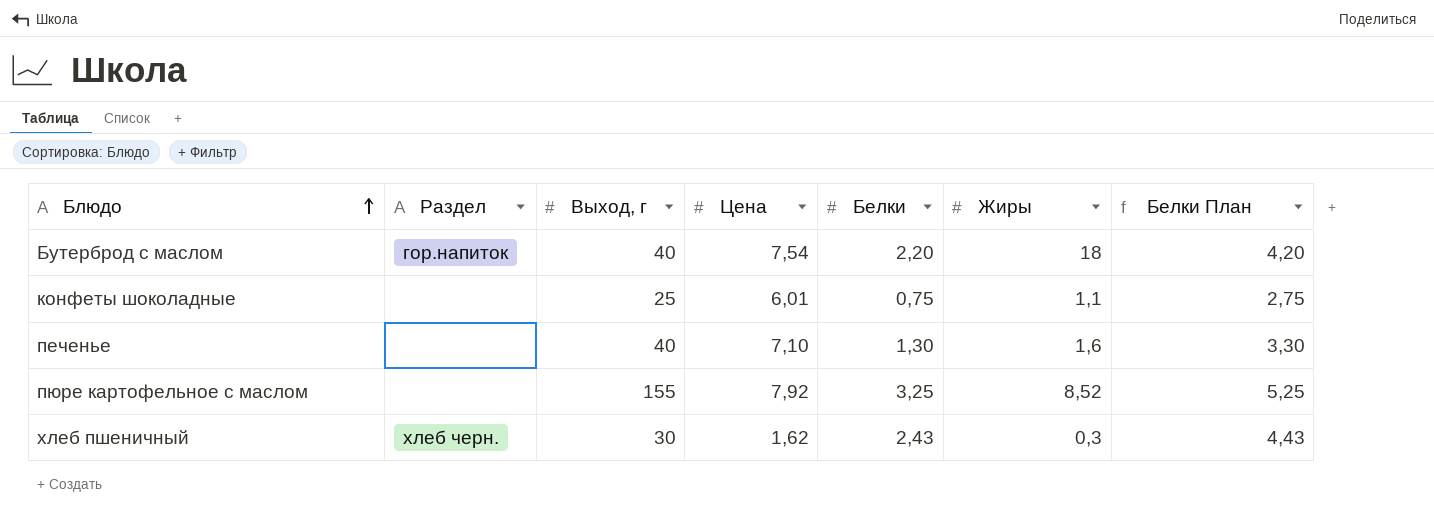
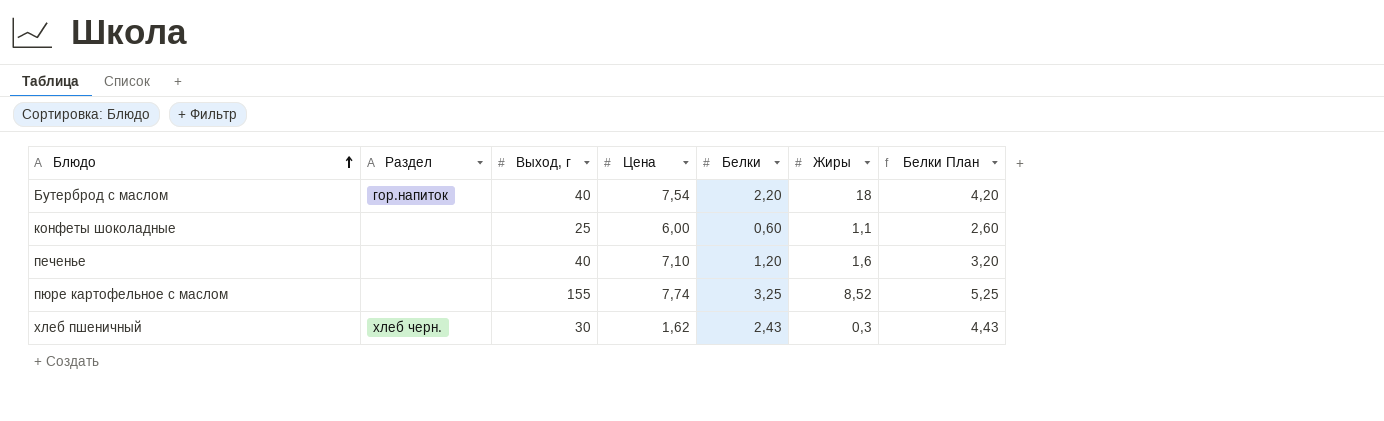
конфеты шоколадные | Цена: 6,01 -> 6,00
конфеты шоколадные | Белки: 0,75 -> 0,60
конфеты шоколадные | Белки План: 2,75 -> 2,60
печенье | Белки: 1,30 -> 1,20
печенье | Белки План: 3,30 -> 3,20
пюре картофельное с маслом | Цена: 7,92 -> 7,74

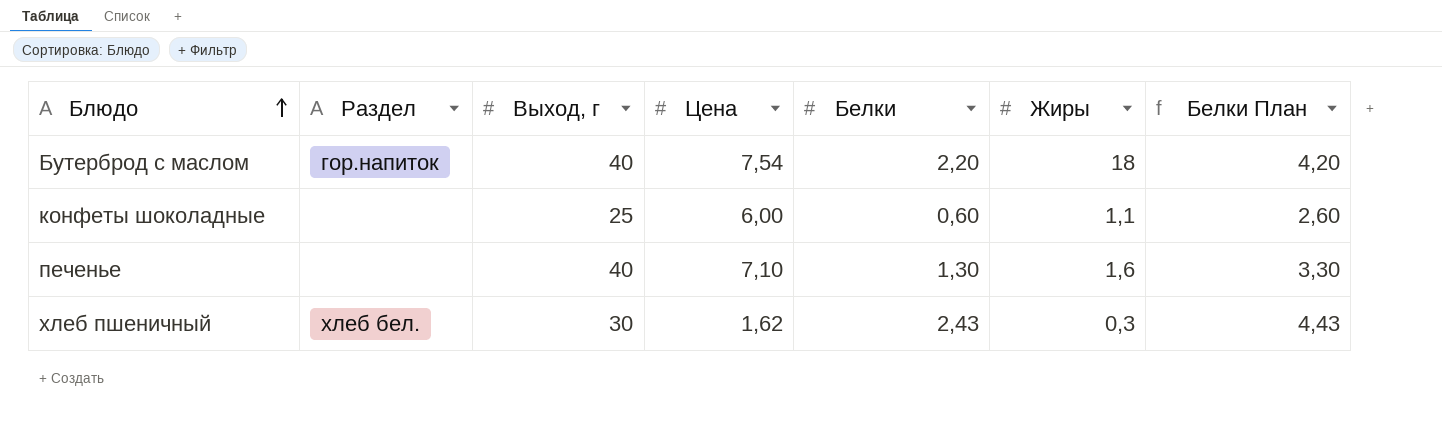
row пюре картофельное с маслом: none | 155 | 7,74 | 3,25 | 8,52 | 5,25 -> none
печенье | Белки: 1,20 -> 1,30
печенье | Белки План: 3,20 -> 3,30
хлеб пшеничный | Раздел: хлеб черн. -> хлеб бел.

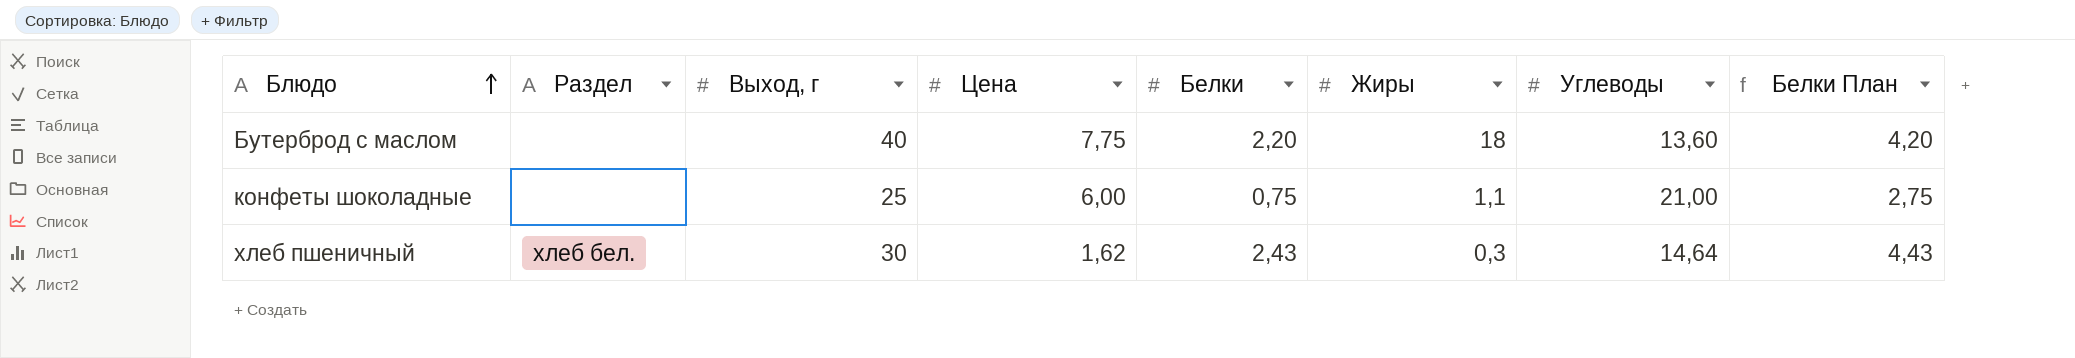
column Углеводы | position: none -> 7
row печенье: none | 40 | 7,10 | 1,30 | 1,6 | 3,30 -> none
Бутерброд с маслом | Раздел: гор.напиток -> none
Бутерброд с маслом | Цена: 7,54 -> 7,75
конфеты шоколадные | Белки: 0,60 -> 0,75
конфеты шоколадные | Белки План: 2,60 -> 2,75

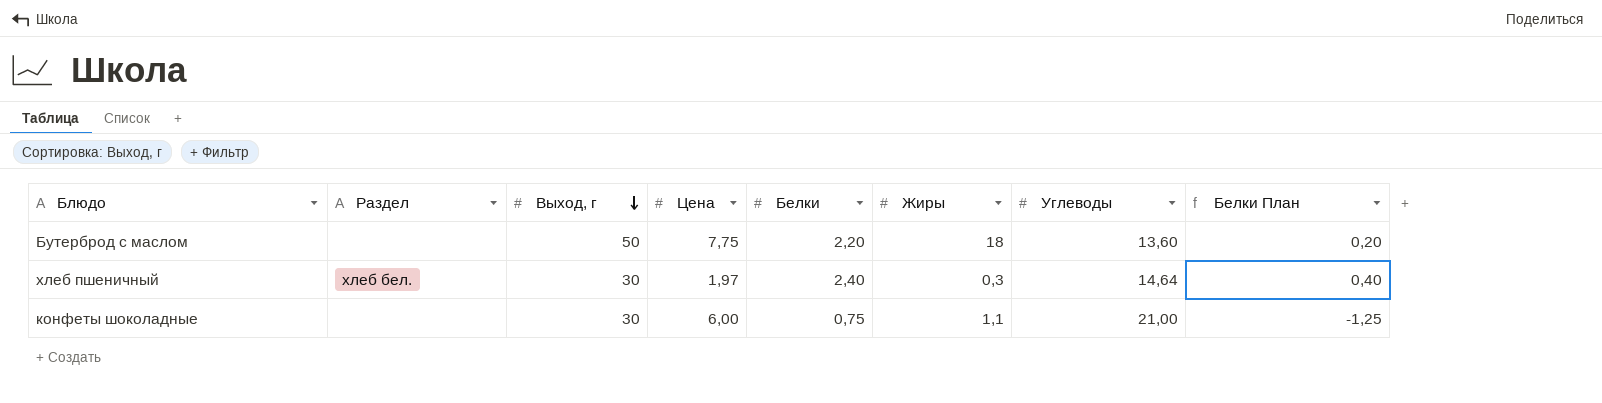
row order: Блюдо ascending -> Выход, г descending
column Белки План | formula: [Белки] + 2 -> [Белки] - 2
Бутерброд с маслом | Выход, г: 40 -> 50
хлеб пшеничный | Цена: 1,62 -> 1,97
хлеб пшеничный | Белки: 2,43 -> 2,40
конфеты шоколадные | Выход, г: 25 -> 30

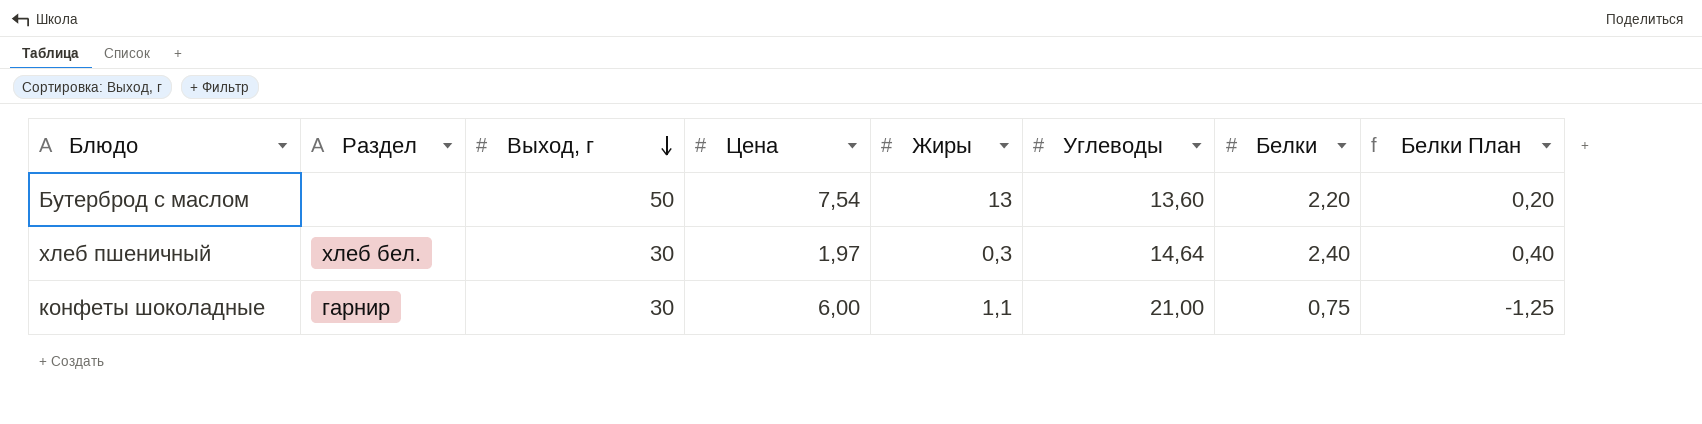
column Белки | position: 5 -> 7
Бутерброд с маслом | Цена: 7,75 -> 7,54
Бутерброд с маслом | Жиры: 18 -> 13
конфеты шоколадные | Раздел: none -> гарнир

